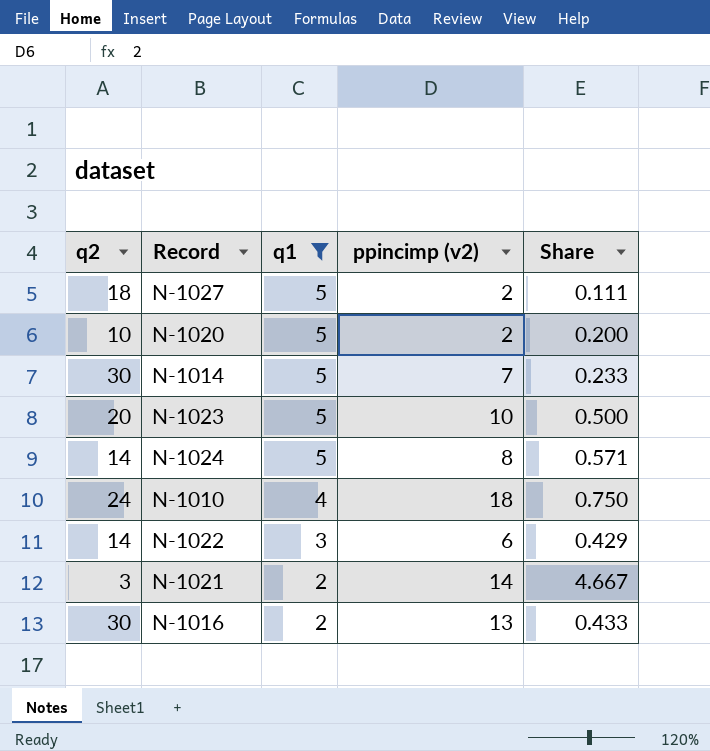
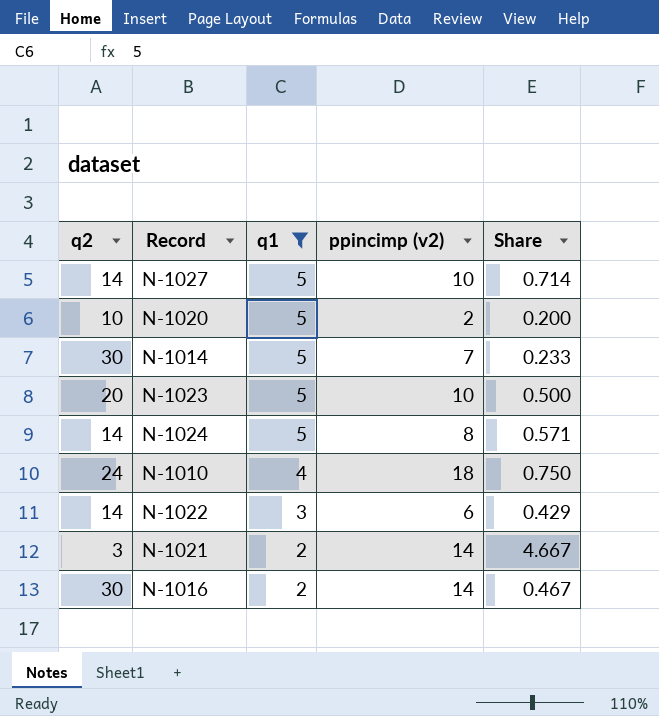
N-1027 | q2: 18 -> 14
N-1027 | ppincimp (v2): 2 -> 10
N-1027 | Share: 0.111 -> 0.714
N-1016 | ppincimp (v2): 13 -> 14
N-1016 | Share: 0.433 -> 0.467

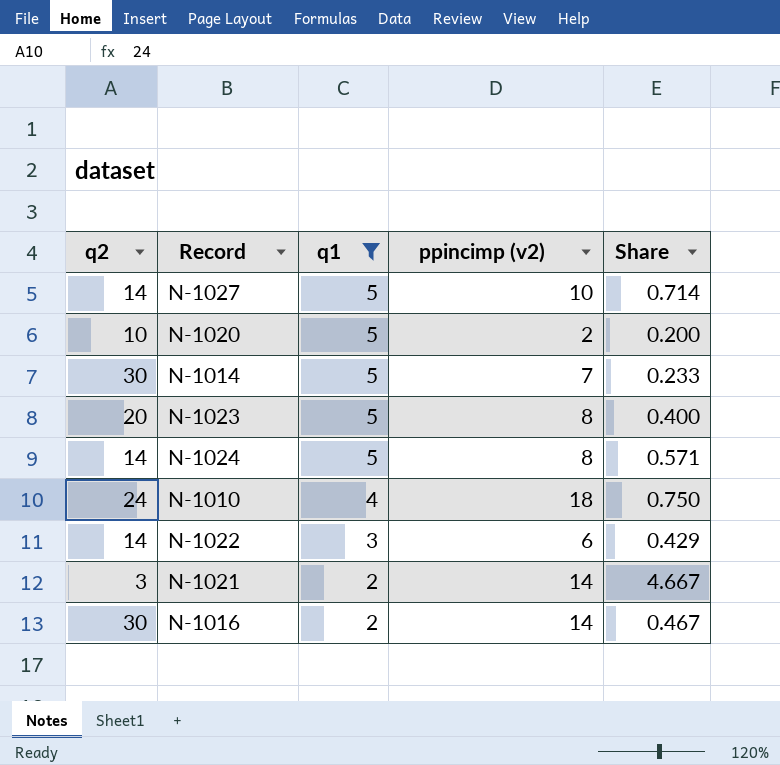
N-1023 | ppincimp (v2): 10 -> 8
N-1023 | Share: 0.500 -> 0.400

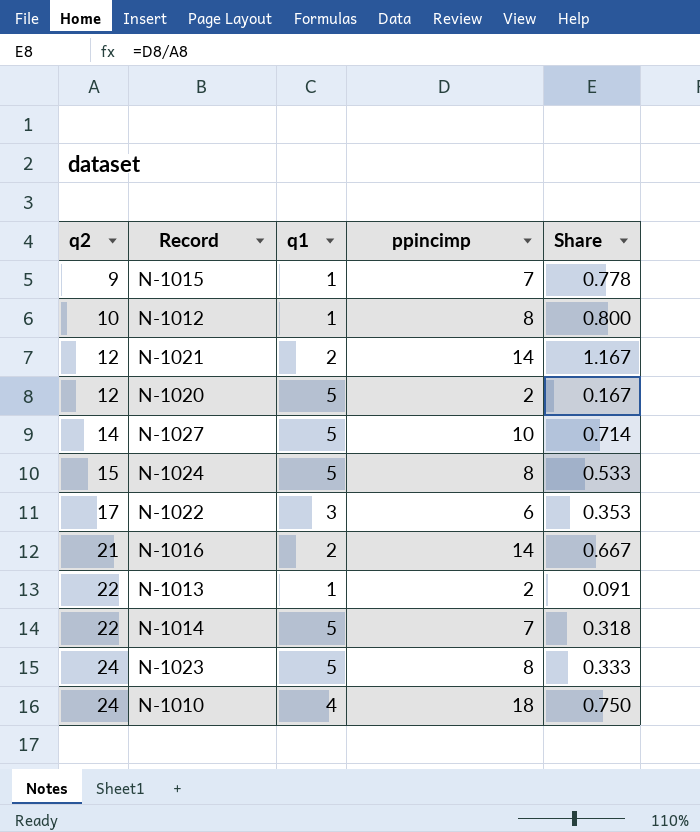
filter: q1 != 1 -> none
row order: q1 descending -> q2 ascending
column name: ppincimp (v2) -> ppincimp
N-1021 | q2: 3 -> 12
N-1021 | Share: 4.667 -> 1.167
N-1020 | q2: 10 -> 12
N-1020 | Share: 0.200 -> 0.167
N-1024 | q2: 14 -> 15
N-1024 | Share: 0.571 -> 0.533
N-1022 | q2: 14 -> 17
N-1022 | Share: 0.429 -> 0.353
N-1016 | q2: 30 -> 21
N-1016 | Share: 0.467 -> 0.667
N-1014 | q2: 30 -> 22
N-1014 | Share: 0.233 -> 0.318
N-1023 | q2: 20 -> 24
N-1023 | Share: 0.400 -> 0.333

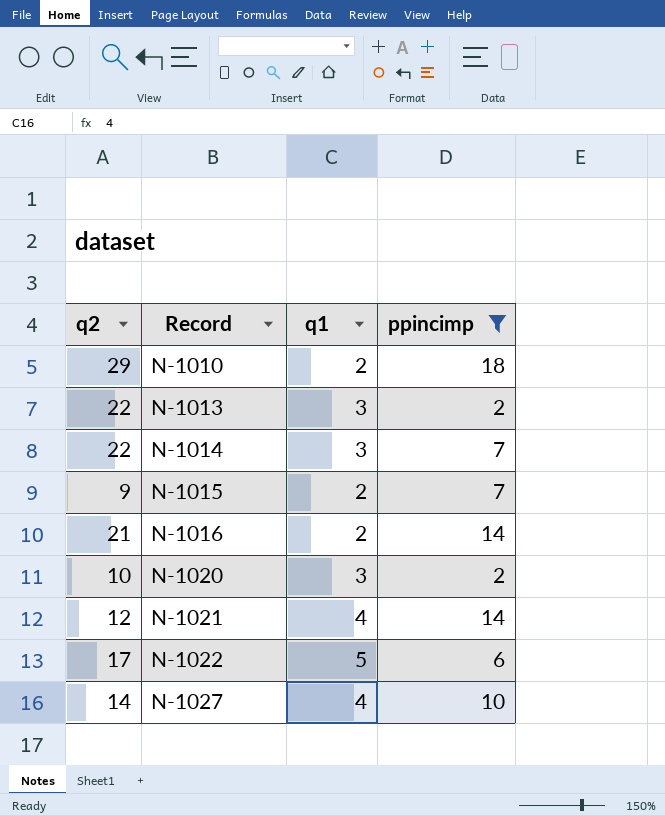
filter: none -> ppincimp != 8
row order: q2 ascending -> Record ascending
column Share | formula: [ppincimp] / [q2] -> none
N-1010 | q2: 24 -> 29
N-1010 | q1: 4 -> 2
N-1013 | q1: 1 -> 3
N-1014 | q1: 5 -> 3
N-1015 | q1: 1 -> 2
N-1020 | q2: 12 -> 10
N-1020 | q1: 5 -> 3
N-1021 | q1: 2 -> 4
N-1022 | q1: 3 -> 5
N-1027 | q1: 5 -> 4

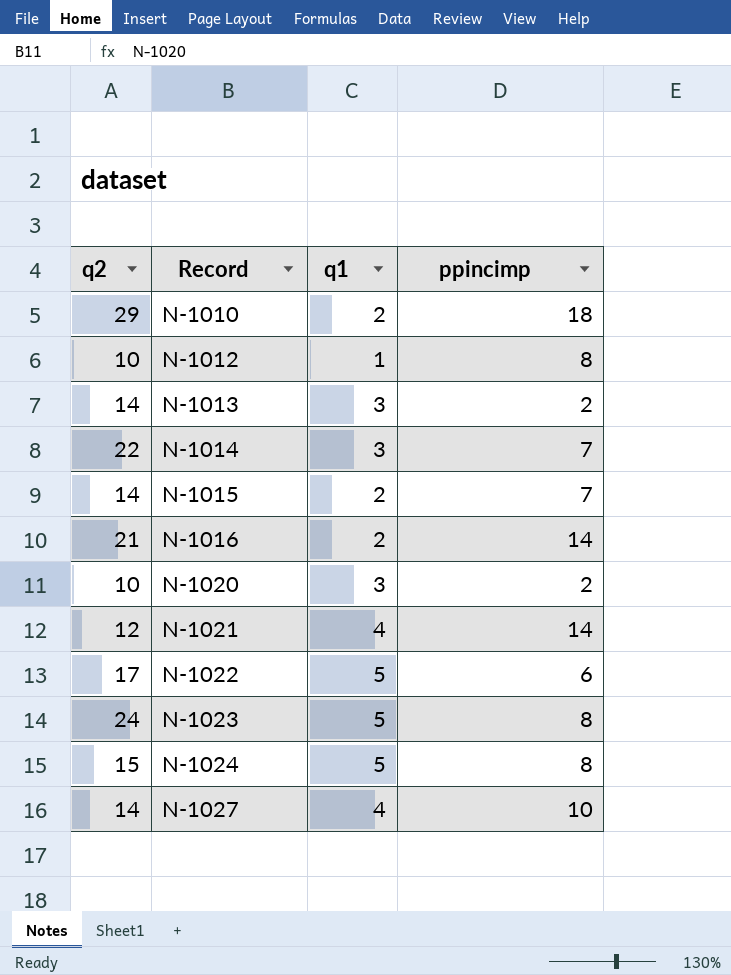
filter: ppincimp != 8 -> none
N-1013 | q2: 22 -> 14
N-1015 | q2: 9 -> 14

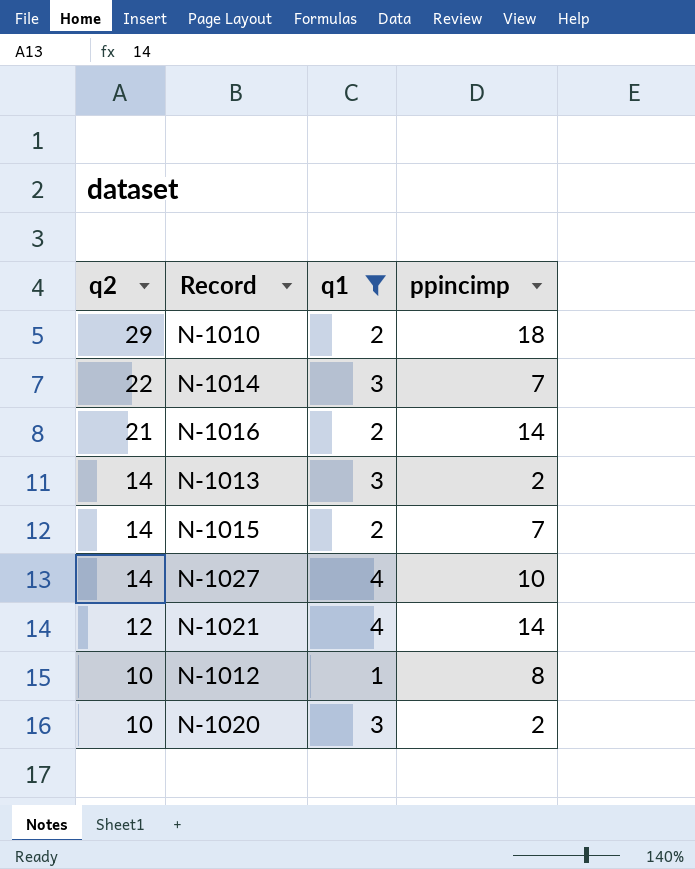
filter: none -> q1 != 5
row order: Record ascending -> q2 descending

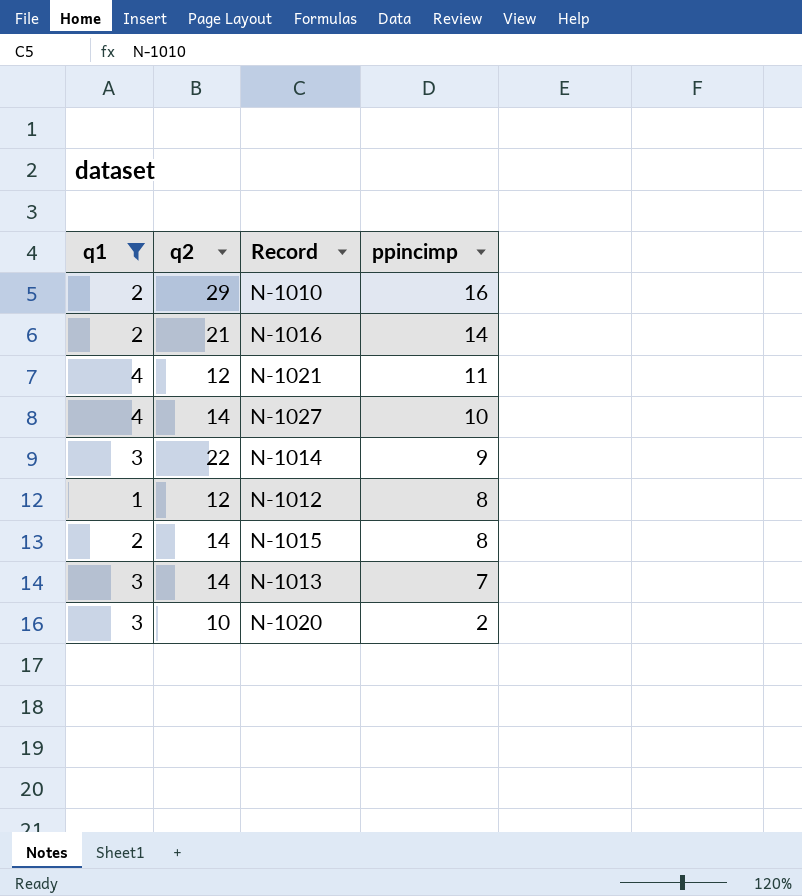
row order: q2 descending -> ppincimp descending
column q1 | position: 3 -> 1
N-1010 | ppincimp: 18 -> 16
N-1021 | ppincimp: 14 -> 11
N-1014 | ppincimp: 7 -> 9
N-1012 | q2: 10 -> 12
N-1015 | ppincimp: 7 -> 8
N-1013 | ppincimp: 2 -> 7

